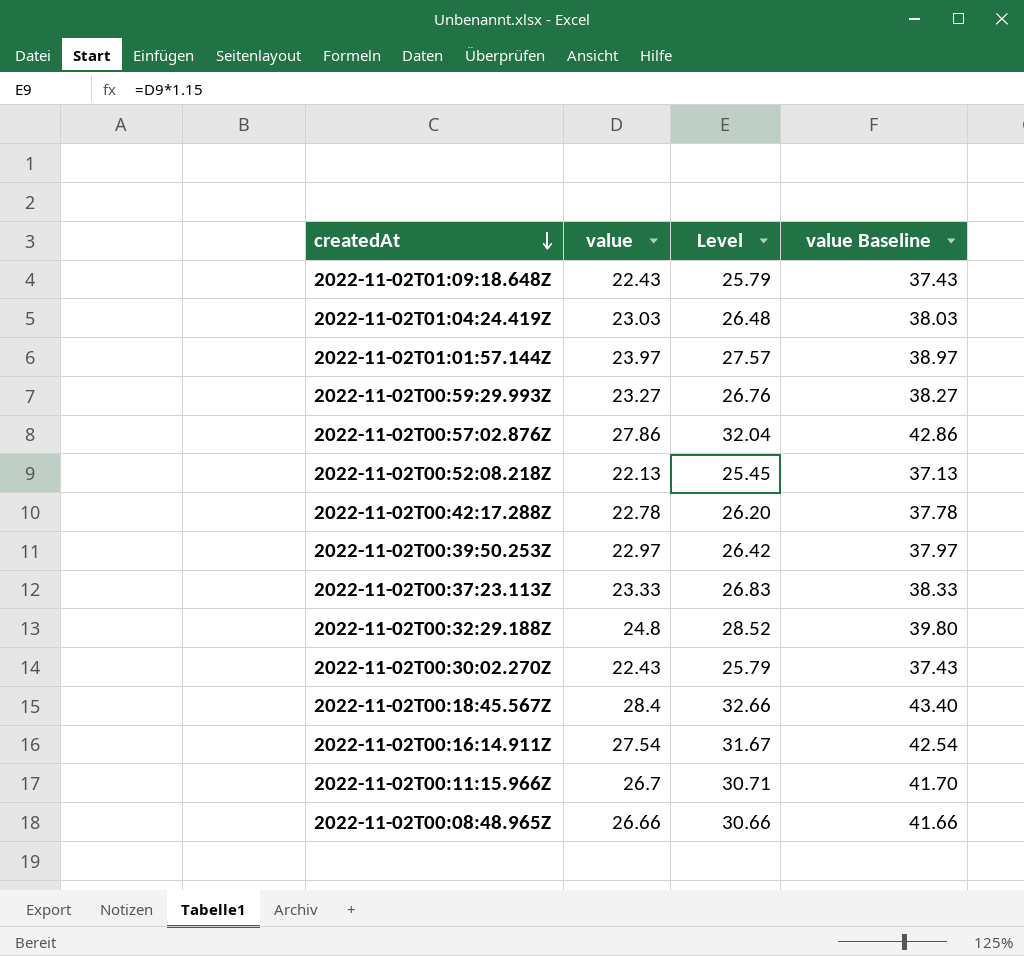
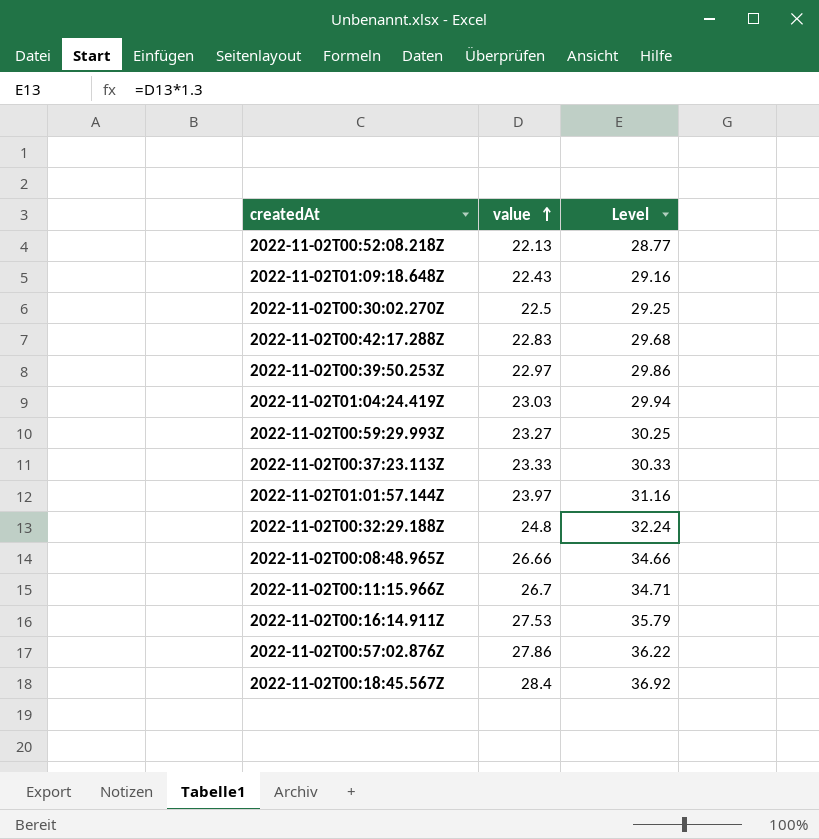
row order: createdAt descending -> value ascending
column value Baseline | formula: [value] + 15 -> none
column Level | formula: [value] * 1.15 -> [value] * 1.3
2022-11-02T00:30:02.270Z | value: 22.43 -> 22.5
2022-11-02T00:42:17.288Z | value: 22.78 -> 22.83
2022-11-02T00:16:14.911Z | value: 27.54 -> 27.53

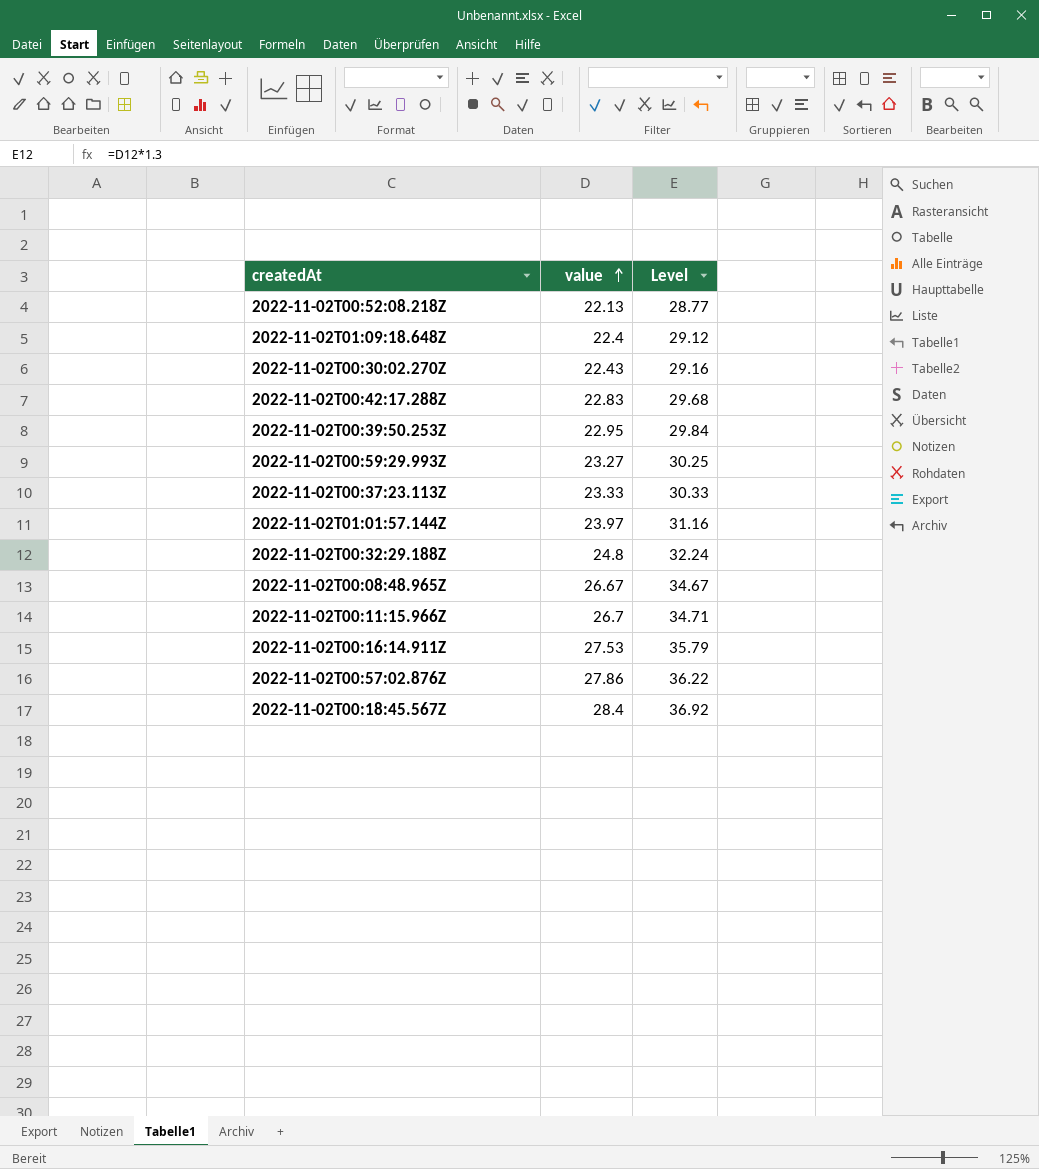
row 2022-11-02T01:04:24.419Z: 23.03 | 29.94 -> none
2022-11-02T01:09:18.648Z | value: 22.43 -> 22.4
2022-11-02T01:09:18.648Z | Level: 29.16 -> 29.12
2022-11-02T00:30:02.270Z | value: 22.5 -> 22.43
2022-11-02T00:30:02.270Z | Level: 29.25 -> 29.16
2022-11-02T00:39:50.253Z | value: 22.97 -> 22.95
2022-11-02T00:39:50.253Z | Level: 29.86 -> 29.84
2022-11-02T00:08:48.965Z | value: 26.66 -> 26.67
2022-11-02T00:08:48.965Z | Level: 34.66 -> 34.67

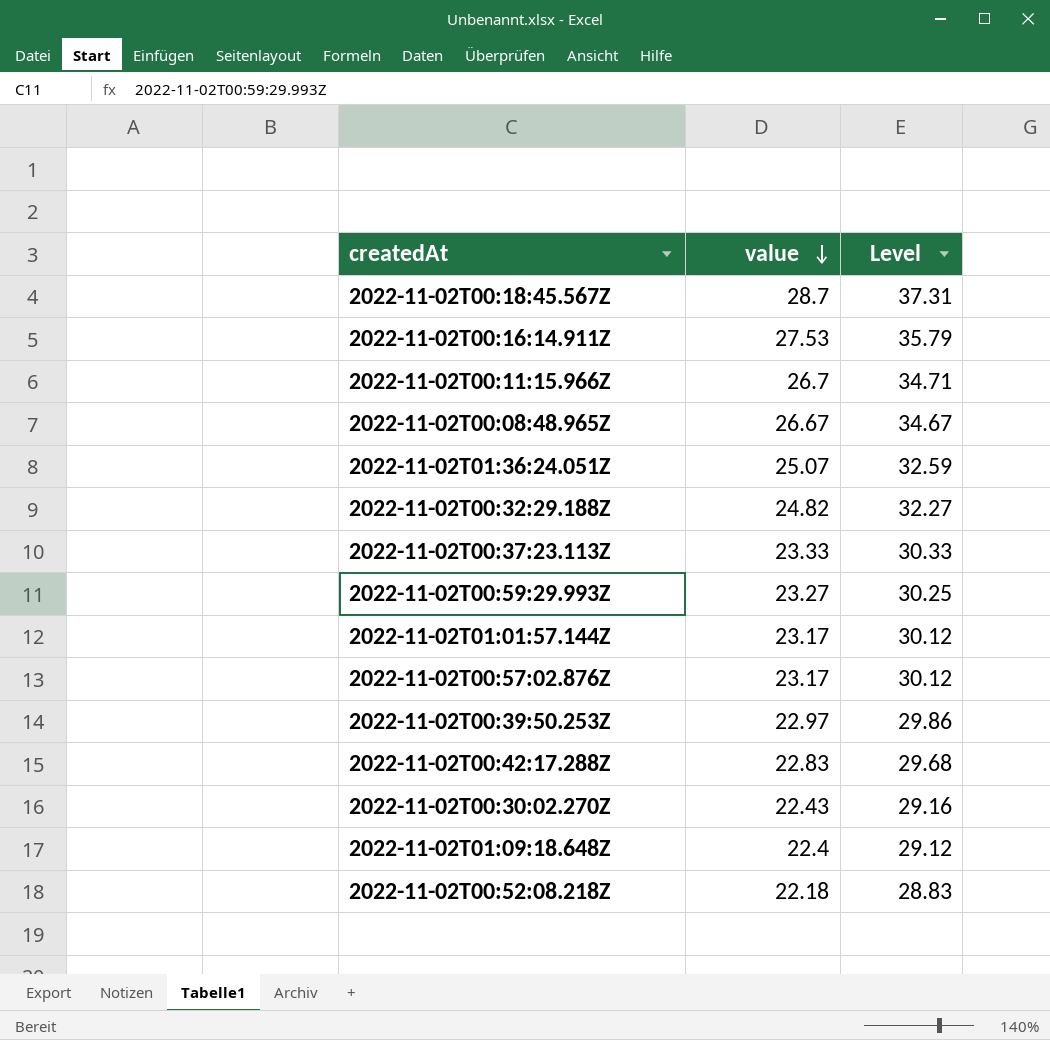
row order: value ascending -> value descending
2022-11-02T00:18:45.567Z | value: 28.4 -> 28.7
2022-11-02T00:18:45.567Z | Level: 36.92 -> 37.31
row 2022-11-02T01:36:24.051Z: none -> 25.07 | 32.59
2022-11-02T00:32:29.188Z | value: 24.8 -> 24.82
2022-11-02T00:32:29.188Z | Level: 32.24 -> 32.27
2022-11-02T01:01:57.144Z | value: 23.97 -> 23.17
2022-11-02T01:01:57.144Z | Level: 31.16 -> 30.12
2022-11-02T00:57:02.876Z | value: 27.86 -> 23.17
2022-11-02T00:57:02.876Z | Level: 36.22 -> 30.12
2022-11-02T00:39:50.253Z | value: 22.95 -> 22.97
2022-11-02T00:39:50.253Z | Level: 29.84 -> 29.86
2022-11-02T00:52:08.218Z | value: 22.13 -> 22.18
2022-11-02T00:52:08.218Z | Level: 28.77 -> 28.83

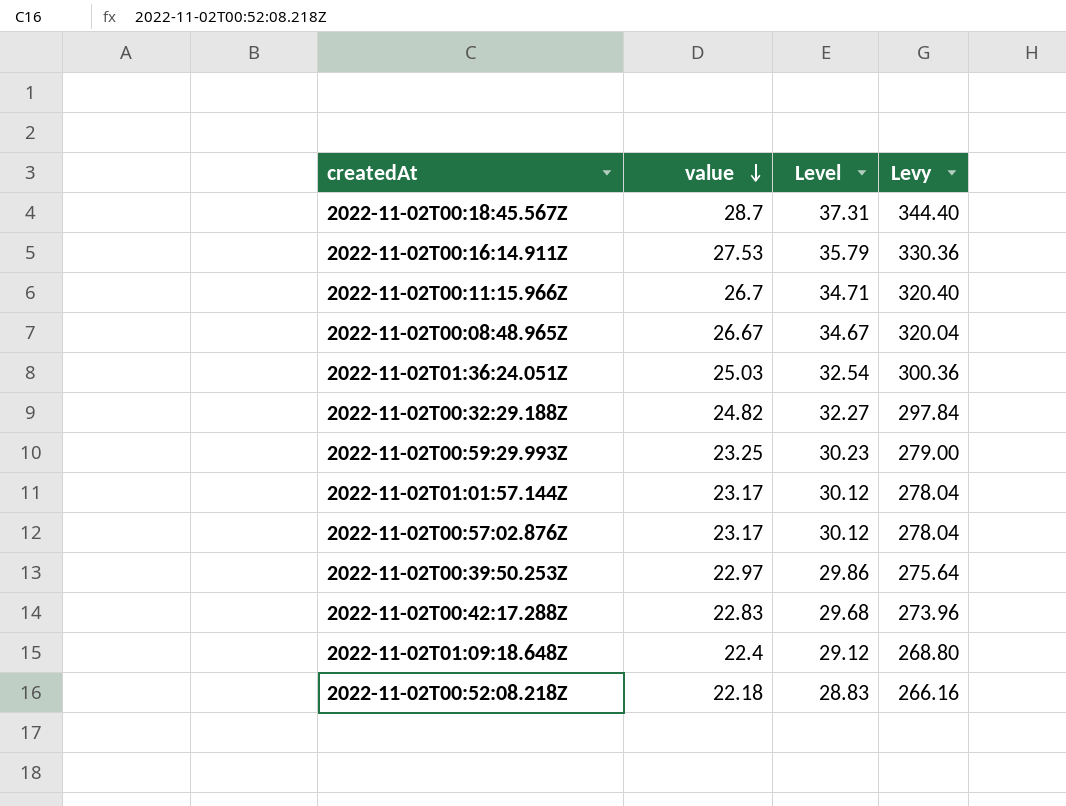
column Levy | formula: none -> [value] * 12
row 2022-11-02T00:37:23.113Z: 23.33 | 30.33 -> none
row 2022-11-02T00:30:02.270Z: 22.43 | 29.16 -> none
2022-11-02T01:36:24.051Z | value: 25.07 -> 25.03
2022-11-02T01:36:24.051Z | Level: 32.59 -> 32.54
2022-11-02T00:59:29.993Z | value: 23.27 -> 23.25
2022-11-02T00:59:29.993Z | Level: 30.25 -> 30.23

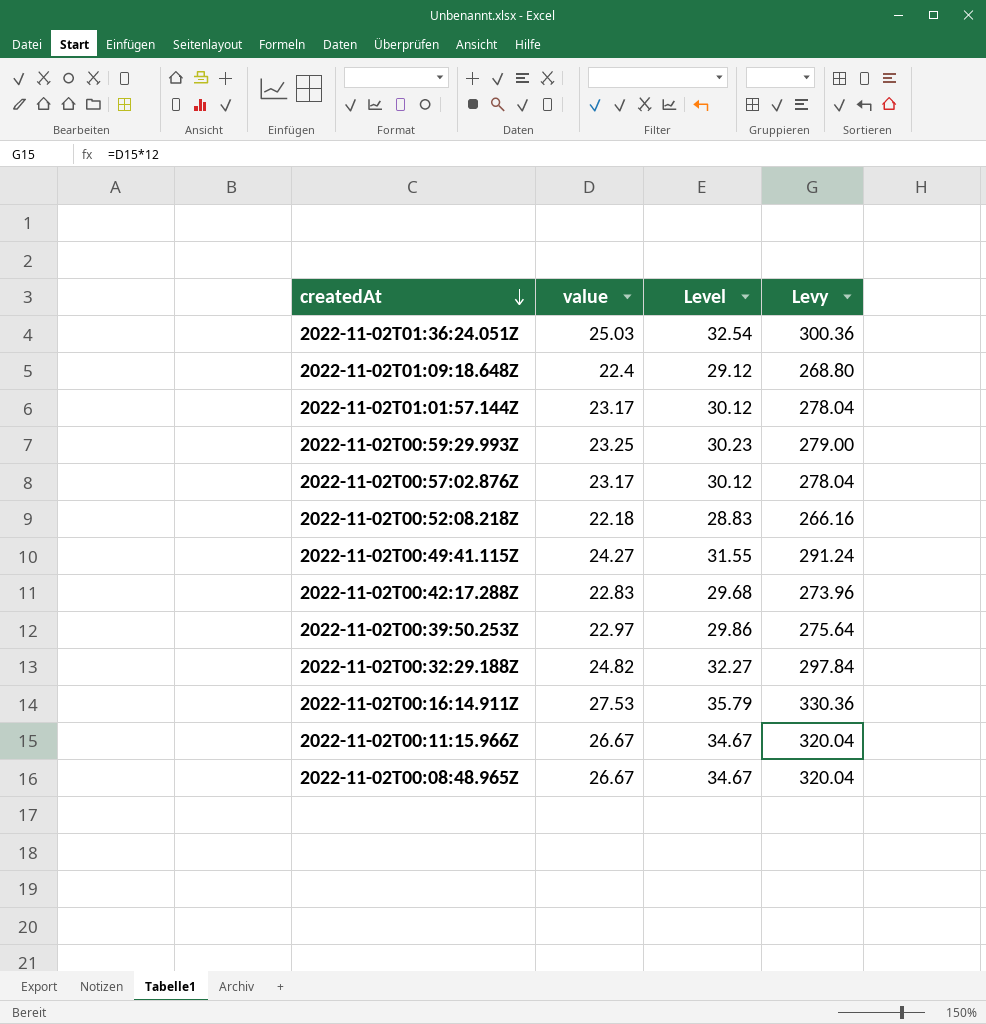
row order: value descending -> createdAt descending
row 2022-11-02T00:18:45.567Z: 28.7 | 37.31 | 344.40 -> none
row 2022-11-02T00:49:41.115Z: none -> 24.27 | 31.55 | 291.24
2022-11-02T00:11:15.966Z | value: 26.7 -> 26.67
2022-11-02T00:11:15.966Z | Level: 34.71 -> 34.67
2022-11-02T00:11:15.966Z | Levy: 320.40 -> 320.04

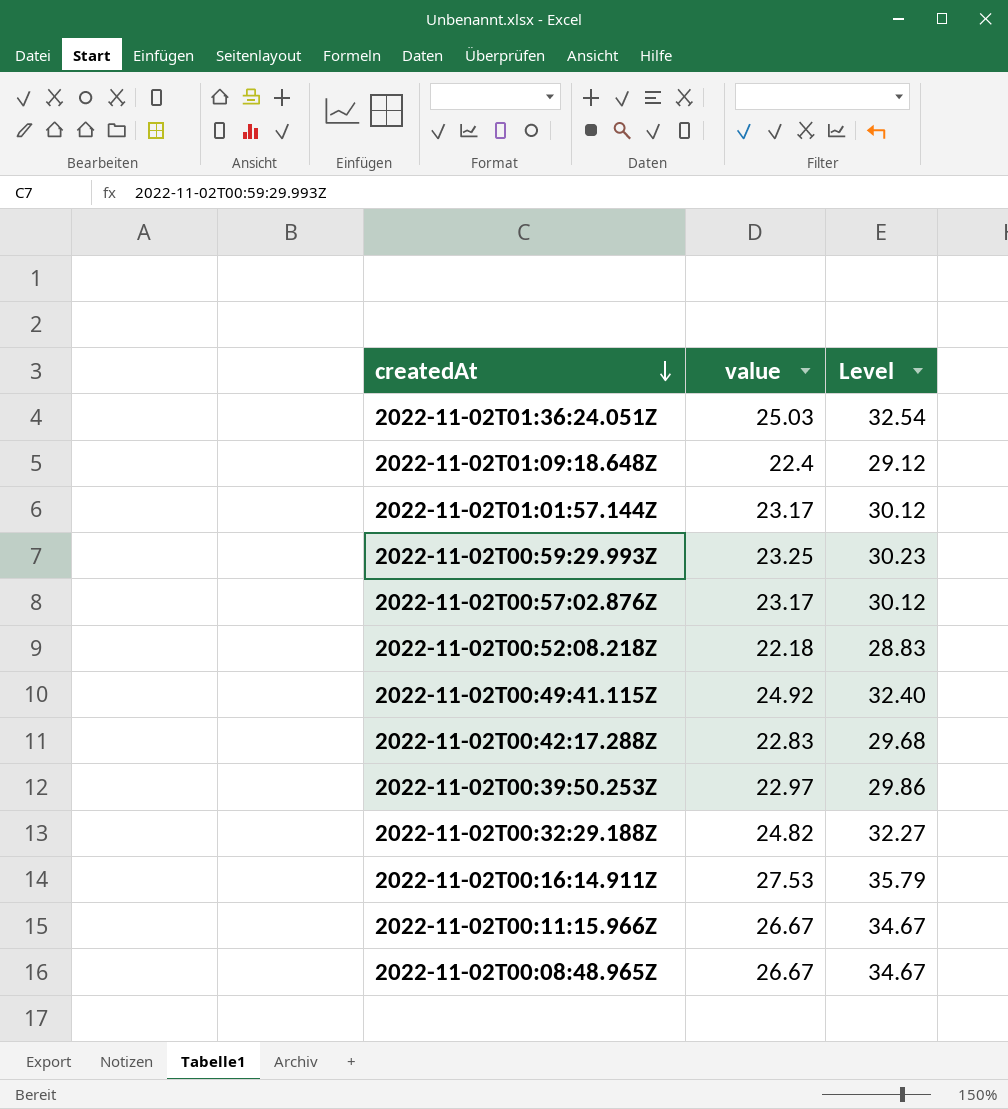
column Levy | formula: [value] * 12 -> none
2022-11-02T00:49:41.115Z | value: 24.27 -> 24.92
2022-11-02T00:49:41.115Z | Level: 31.55 -> 32.40

